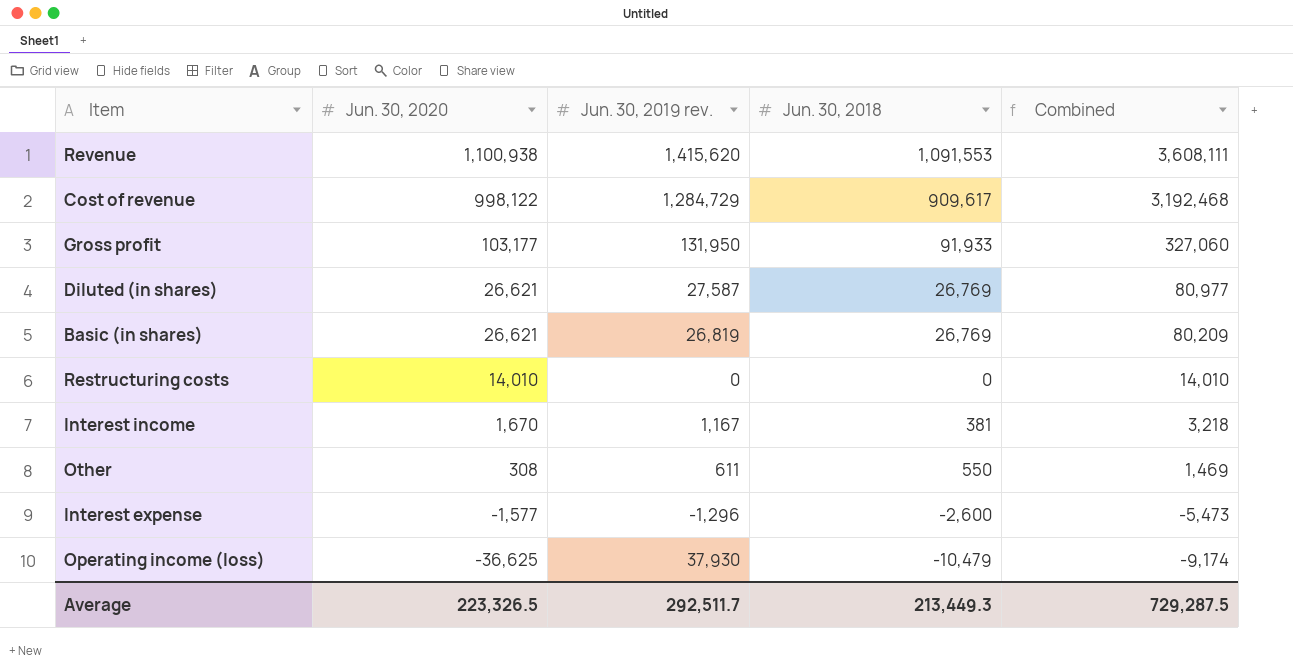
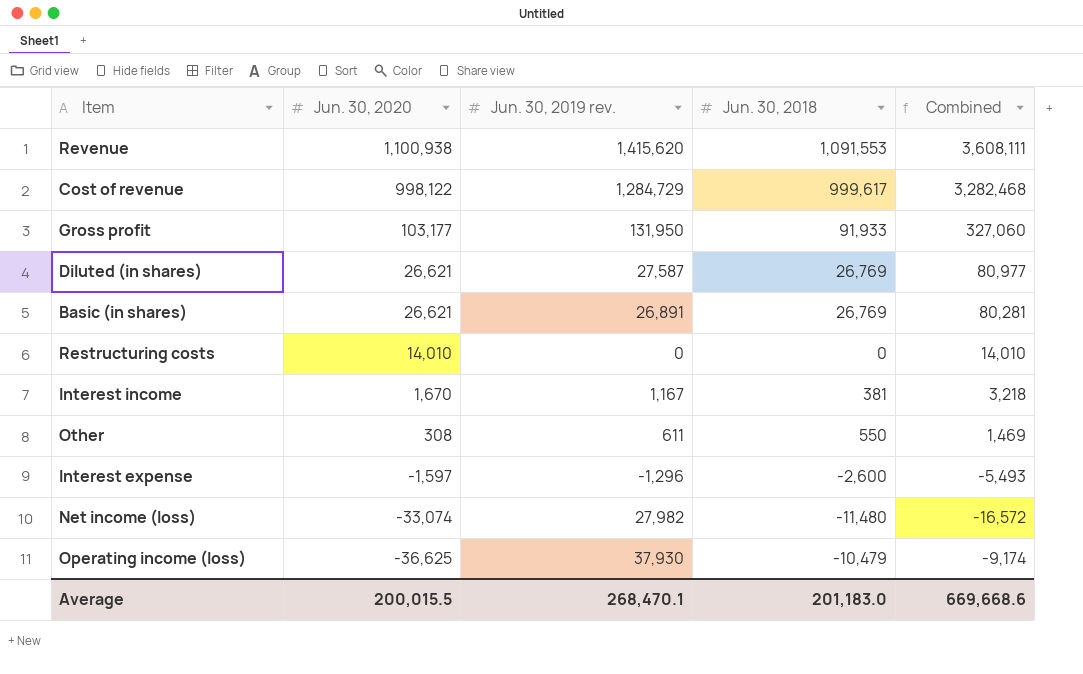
Cost of revenue | Jun. 30, 2018: 909,617 -> 999,617
Cost of revenue | Combined: 3,192,468 -> 3,282,468
Basic (in shares) | Jun. 30, 2019 rev.: 26,819 -> 26,891
Basic (in shares) | Combined: 80,209 -> 80,281
Interest expense | Jun. 30, 2020: -1,577 -> -1,597
Interest expense | Combined: -5,473 -> -5,493
row Net income (loss): none -> -33,074 | 27,982 | -11,480 | -16,572
Average | Jun. 30, 2020: 223,326.5 -> 200,015.5
Average | Jun. 30, 2019 rev.: 292,511.7 -> 268,470.1
Average | Jun. 30, 2018: 213,449.3 -> 201,183.0
Average | Combined: 729,287.5 -> 669,668.6

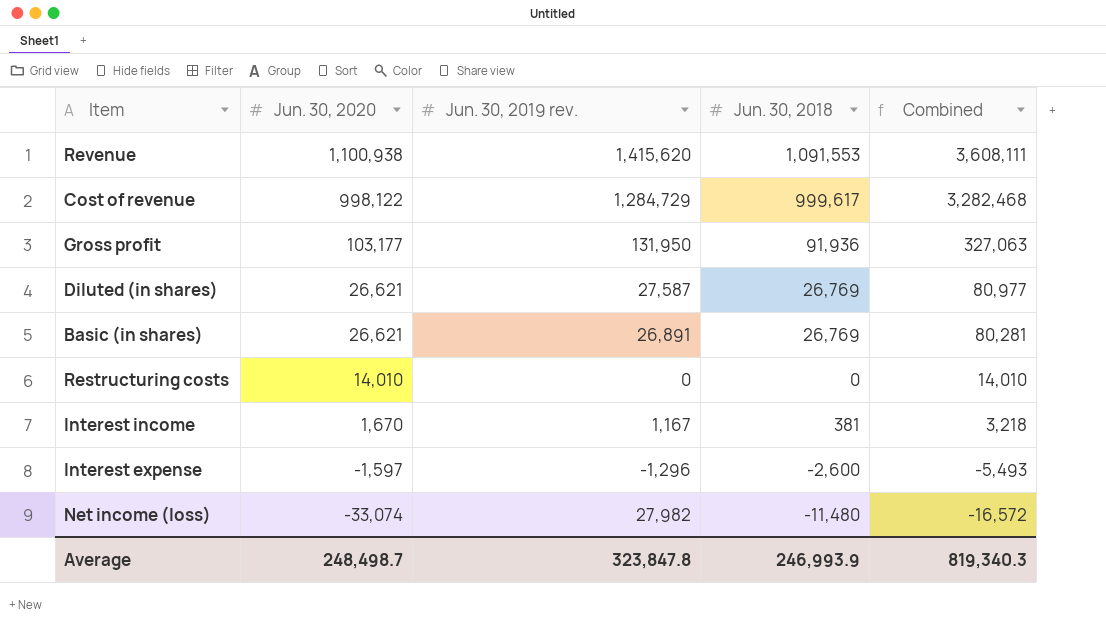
row Other: 308 | 611 | 550 | 1,469 -> none
row Operating income (loss): -36,625 | 37,930 | -10,479 | -9,174 -> none
Gross profit | Jun. 30, 2018: 91,933 -> 91,936
Gross profit | Combined: 327,060 -> 327,063
Average | Jun. 30, 2020: 200,015.5 -> 248,498.7
Average | Jun. 30, 2019 rev.: 268,470.1 -> 323,847.8
Average | Jun. 30, 2018: 201,183.0 -> 246,993.9
Average | Combined: 669,668.6 -> 819,340.3

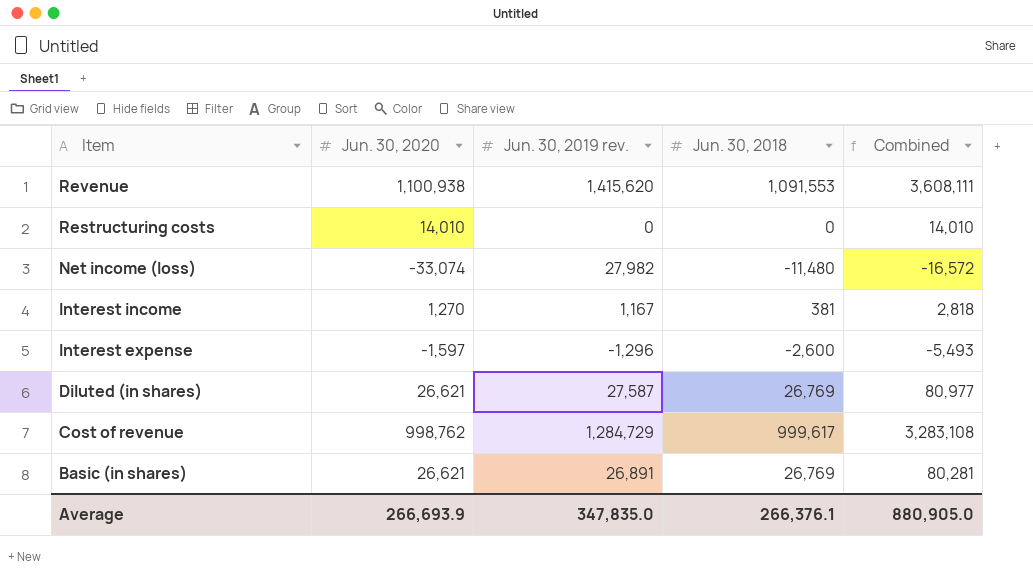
row order: Jun. 30, 2020 descending -> Item descending
row Gross profit: 103,177 | 131,950 | 91,936 | 327,063 -> none
Interest income | Jun. 30, 2020: 1,670 -> 1,270
Interest income | Combined: 3,218 -> 2,818
Cost of revenue | Jun. 30, 2020: 998,122 -> 998,762
Cost of revenue | Combined: 3,282,468 -> 3,283,108
Average | Jun. 30, 2020: 248,498.7 -> 266,693.9
Average | Jun. 30, 2019 rev.: 323,847.8 -> 347,835.0
Average | Jun. 30, 2018: 246,993.9 -> 266,376.1
Average | Combined: 819,340.3 -> 880,905.0

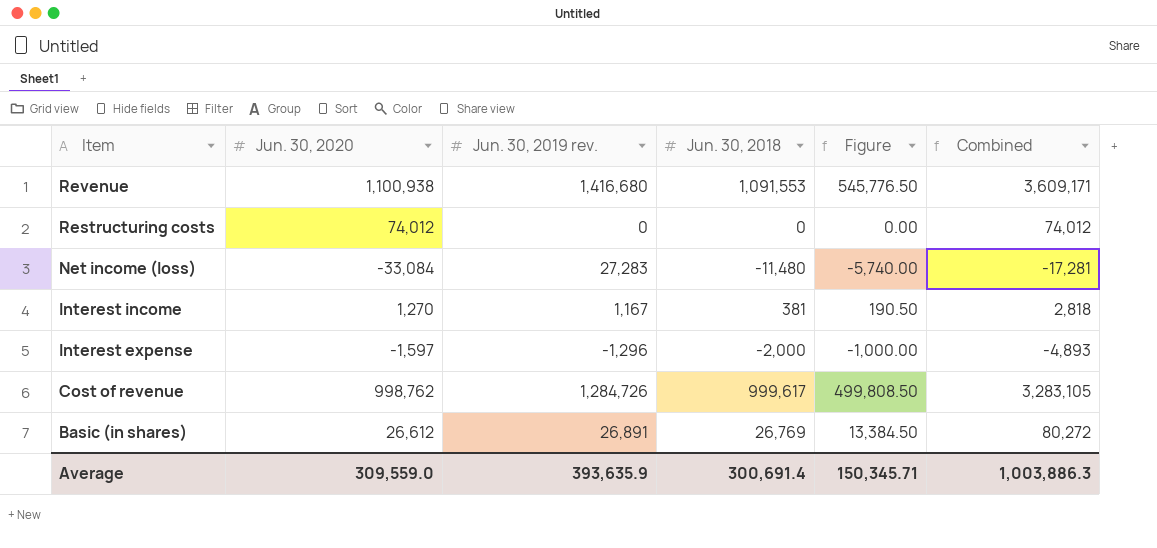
column Figure | formula: none -> [Jun. 30, 2018] * 0.5
row Diluted (in shares): 26,621 | 27,587 | 26,769 | 80,977 -> none
Revenue | Jun. 30, 2019 rev.: 1,415,620 -> 1,416,680
Revenue | Combined: 3,608,111 -> 3,609,171
Restructuring costs | Jun. 30, 2020: 14,010 -> 74,012
Restructuring costs | Combined: 14,010 -> 74,012
Net income (loss) | Jun. 30, 2020: -33,074 -> -33,084
Net income (loss) | Jun. 30, 2019 rev.: 27,982 -> 27,283
Net income (loss) | Combined: -16,572 -> -17,281
Interest expense | Jun. 30, 2018: -2,600 -> -2,000
Interest expense | Combined: -5,493 -> -4,893
Cost of revenue | Jun. 30, 2019 rev.: 1,284,729 -> 1,284,726
Cost of revenue | Combined: 3,283,108 -> 3,283,105
Basic (in shares) | Jun. 30, 2020: 26,621 -> 26,612
Basic (in shares) | Combined: 80,281 -> 80,272
Average | Jun. 30, 2020: 266,693.9 -> 309,559.0
Average | Jun. 30, 2019 rev.: 347,835.0 -> 393,635.9
Average | Jun. 30, 2018: 266,376.1 -> 300,691.4
Average | Combined: 880,905.0 -> 1,003,886.3

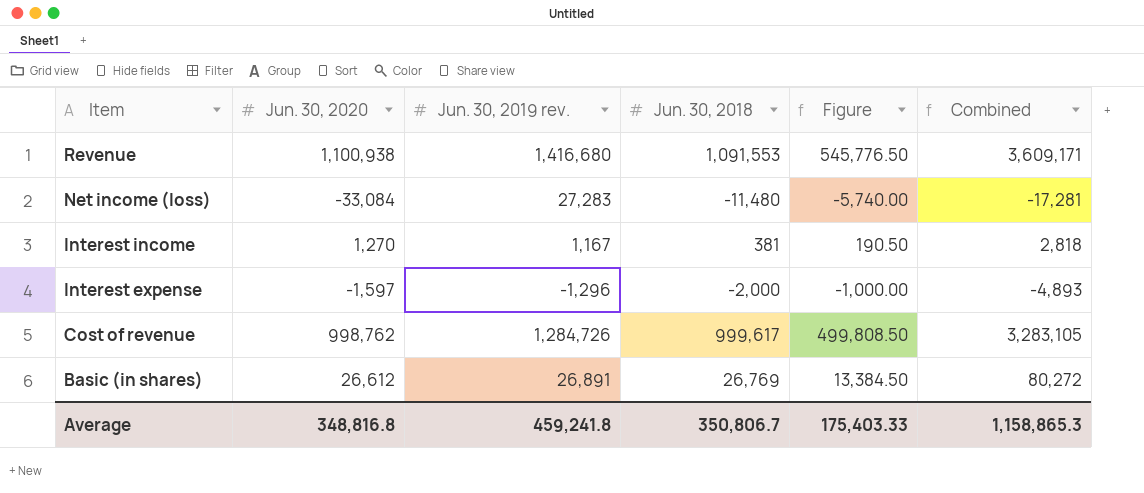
row Restructuring costs: 74,012 | 0 | 0 | 0.00 | 74,012 -> none
Average | Jun. 30, 2020: 309,559.0 -> 348,816.8
Average | Jun. 30, 2019 rev.: 393,635.9 -> 459,241.8
Average | Jun. 30, 2018: 300,691.4 -> 350,806.7
Average | Figure: 150,345.71 -> 175,403.33
Average | Combined: 1,003,886.3 -> 1,158,865.3

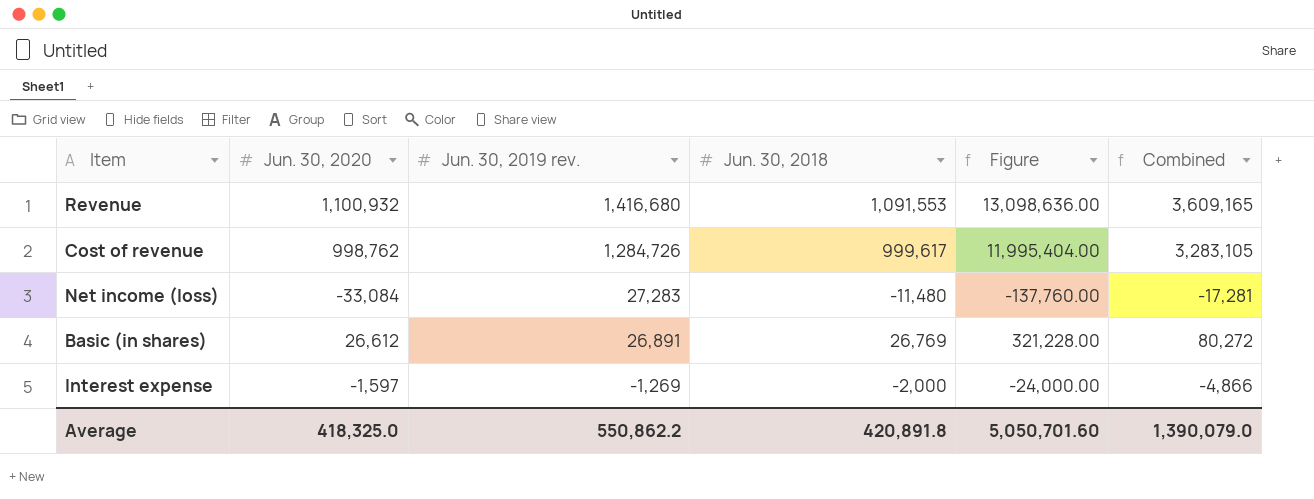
row order: Item descending -> Jun. 30, 2019 rev. descending
column Figure | formula: [Jun. 30, 2018] * 0.5 -> [Jun. 30, 2018] * 12
row Interest income: 1,270 | 1,167 | 381 | 190.50 | 2,818 -> none
Revenue | Jun. 30, 2020: 1,100,938 -> 1,100,932
Revenue | Combined: 3,609,171 -> 3,609,165
Interest expense | Jun. 30, 2019 rev.: -1,296 -> -1,269
Interest expense | Combined: -4,893 -> -4,866
Average | Jun. 30, 2020: 348,816.8 -> 418,325.0
Average | Jun. 30, 2019 rev.: 459,241.8 -> 550,862.2
Average | Jun. 30, 2018: 350,806.7 -> 420,891.8
Average | Figure: 175,403.33 -> 5,050,701.60
Average | Combined: 1,158,865.3 -> 1,390,079.0

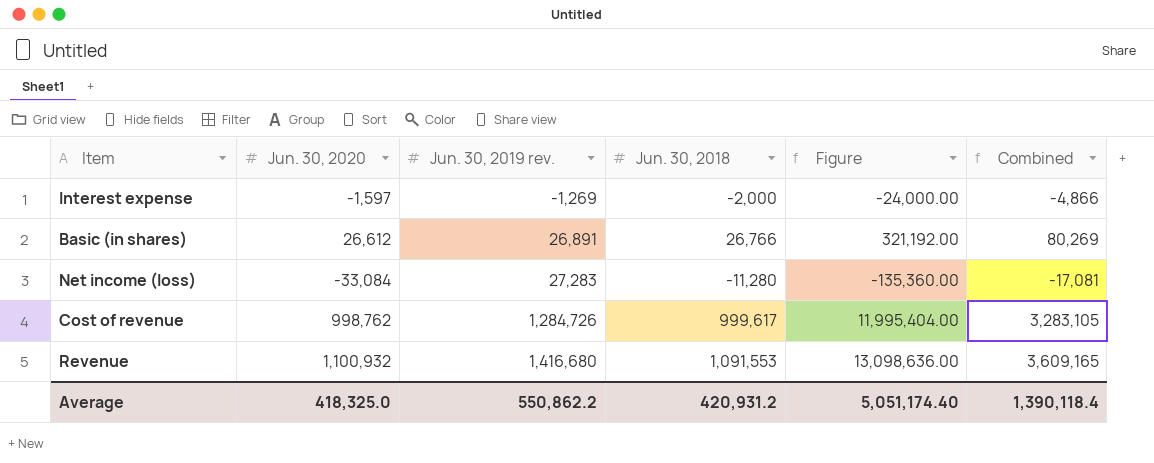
row order: Jun. 30, 2019 rev. descending -> Jun. 30, 2019 rev. ascending
Basic (in shares) | Jun. 30, 2018: 26,769 -> 26,766
Basic (in shares) | Figure: 321,228.00 -> 321,192.00
Basic (in shares) | Combined: 80,272 -> 80,269
Net income (loss) | Jun. 30, 2018: -11,480 -> -11,280
Net income (loss) | Figure: -137,760.00 -> -135,360.00
Net income (loss) | Combined: -17,281 -> -17,081
Average | Jun. 30, 2018: 420,891.8 -> 420,931.2
Average | Figure: 5,050,701.60 -> 5,051,174.40
Average | Combined: 1,390,079.0 -> 1,390,118.4

